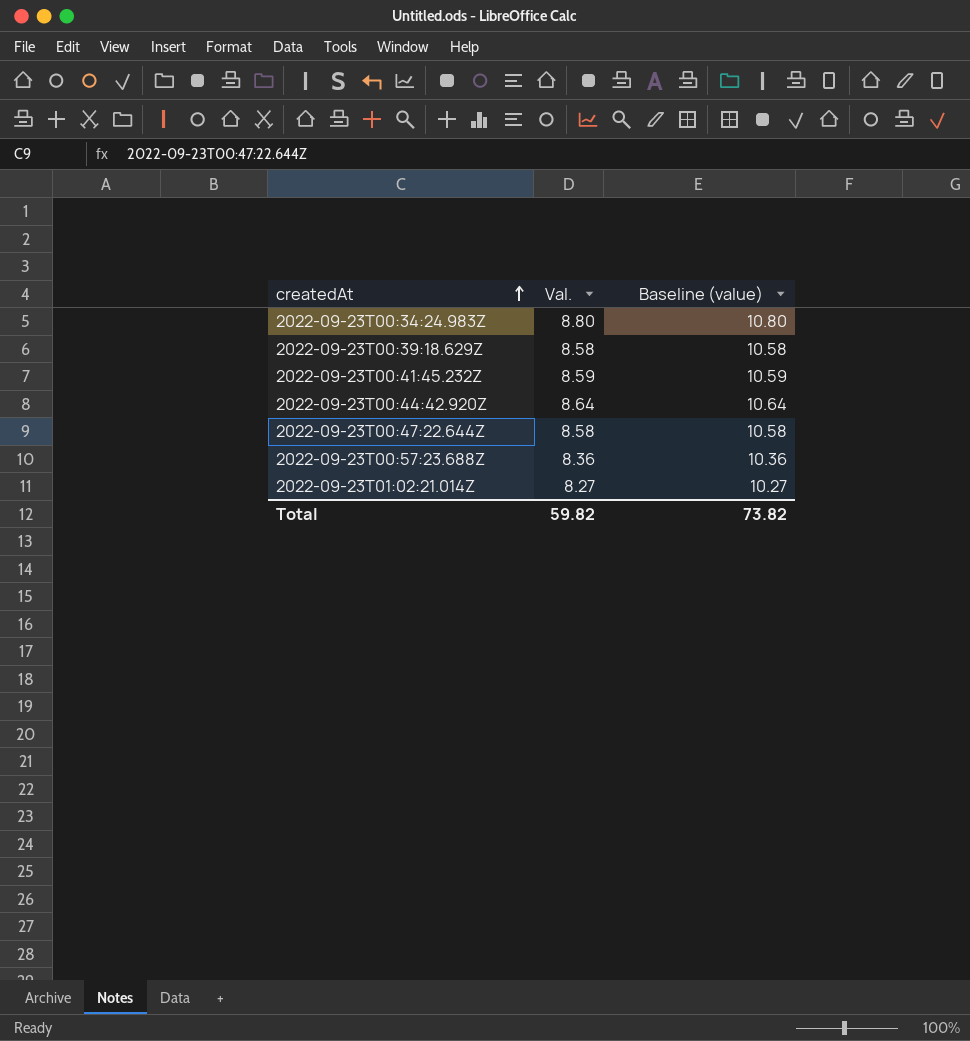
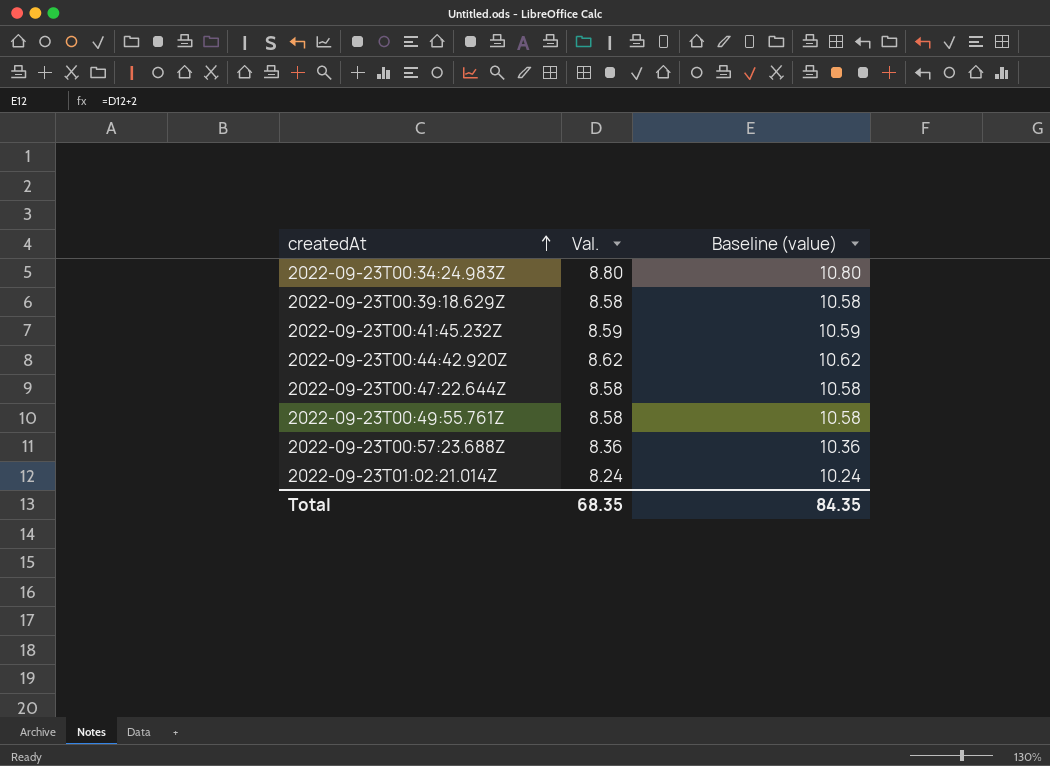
2022-09-23T00:44:42.920Z | Val.: 8.64 -> 8.62
2022-09-23T00:44:42.920Z | Baseline (value): 10.64 -> 10.62
row 2022-09-23T00:49:55.761Z: none -> 8.58 | 10.58
2022-09-23T01:02:21.014Z | Val.: 8.27 -> 8.24
2022-09-23T01:02:21.014Z | Baseline (value): 10.27 -> 10.24
Total | Val.: 59.82 -> 68.35
Total | Baseline (value): 73.82 -> 84.35

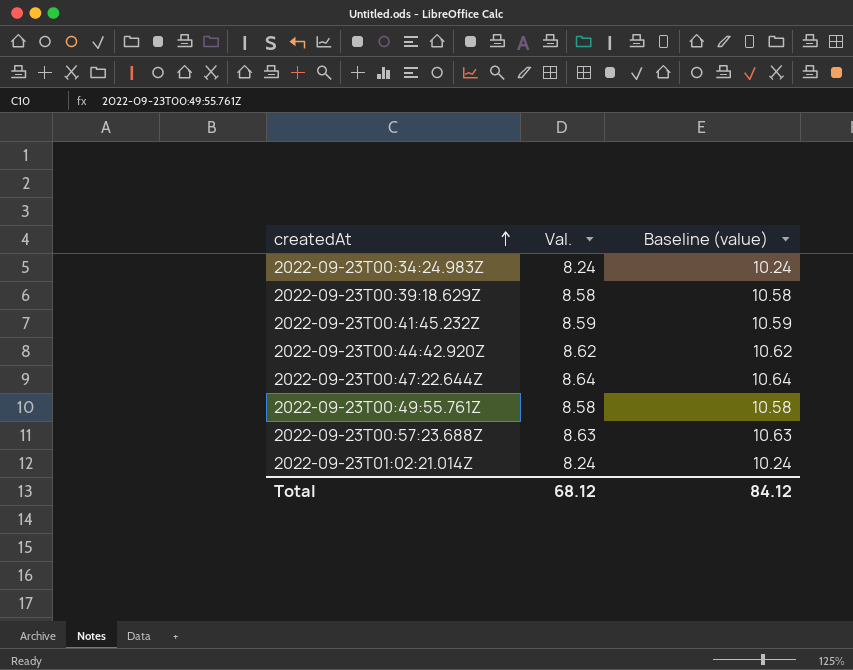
2022-09-23T00:34:24.983Z | Val.: 8.80 -> 8.24
2022-09-23T00:34:24.983Z | Baseline (value): 10.80 -> 10.24
2022-09-23T00:47:22.644Z | Val.: 8.58 -> 8.64
2022-09-23T00:47:22.644Z | Baseline (value): 10.58 -> 10.64
2022-09-23T00:57:23.688Z | Val.: 8.36 -> 8.63
2022-09-23T00:57:23.688Z | Baseline (value): 10.36 -> 10.63
Total | Val.: 68.35 -> 68.12
Total | Baseline (value): 84.35 -> 84.12

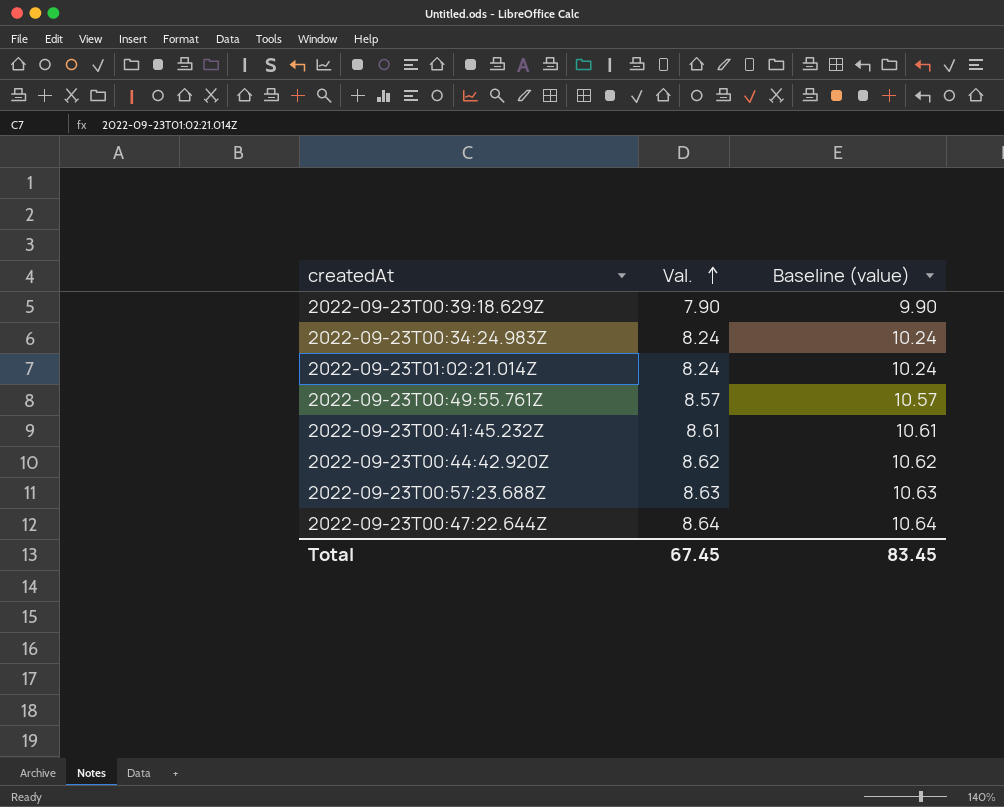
row order: createdAt ascending -> Val. ascending
2022-09-23T00:39:18.629Z | Val.: 8.58 -> 7.90
2022-09-23T00:39:18.629Z | Baseline (value): 10.58 -> 9.90
2022-09-23T00:49:55.761Z | Val.: 8.58 -> 8.57
2022-09-23T00:49:55.761Z | Baseline (value): 10.58 -> 10.57
2022-09-23T00:41:45.232Z | Val.: 8.59 -> 8.61
2022-09-23T00:41:45.232Z | Baseline (value): 10.59 -> 10.61
Total | Val.: 68.12 -> 67.45
Total | Baseline (value): 84.12 -> 83.45

